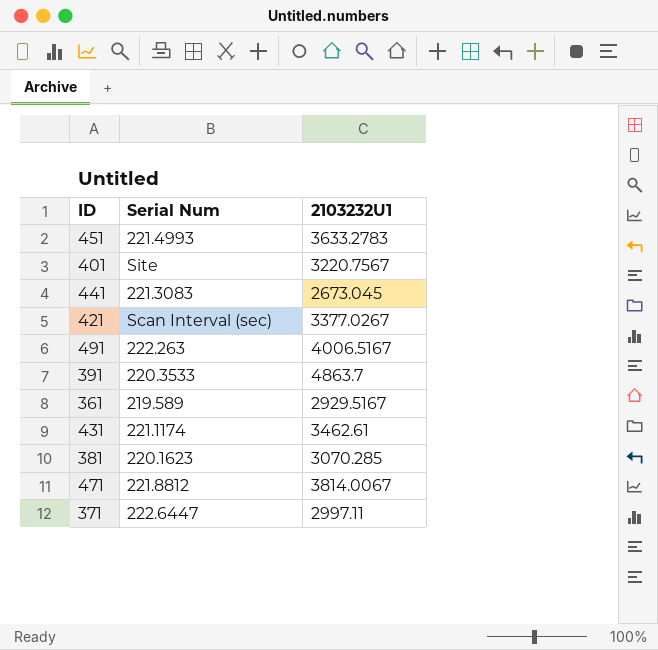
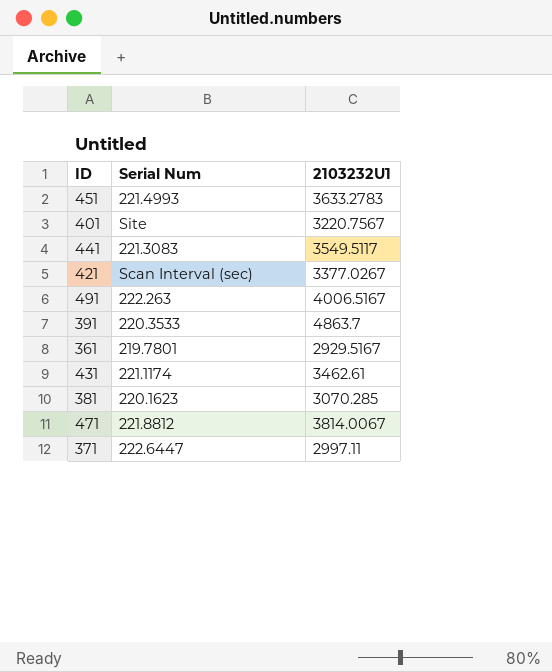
441 | 2103232U1: 2673.045 -> 3549.5117
361 | Serial Num: 219.589 -> 219.7801

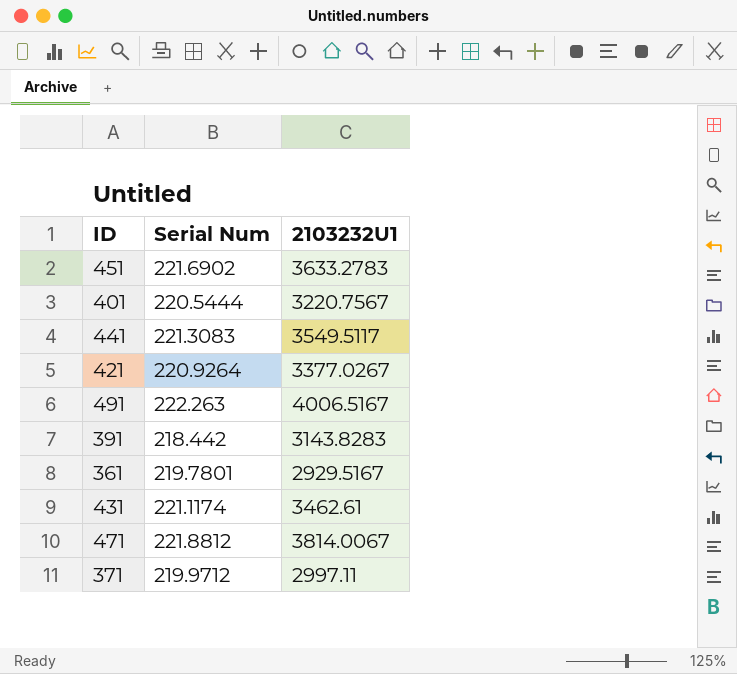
row 381: 220.1623 | 3070.285 -> none
451 | Serial Num: 221.4993 -> 221.6902
401 | Serial Num: Site -> 220.5444
421 | Serial Num: Scan Interval (sec) -> 220.9264
391 | Serial Num: 220.3533 -> 218.442
391 | 2103232U1: 4863.7 -> 3143.8283
371 | Serial Num: 222.6447 -> 219.9712

